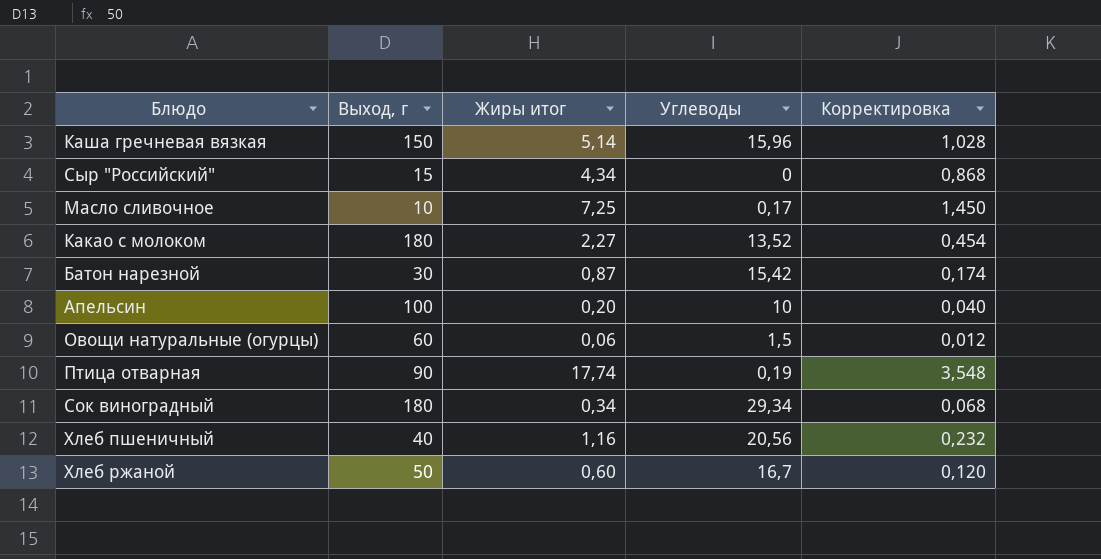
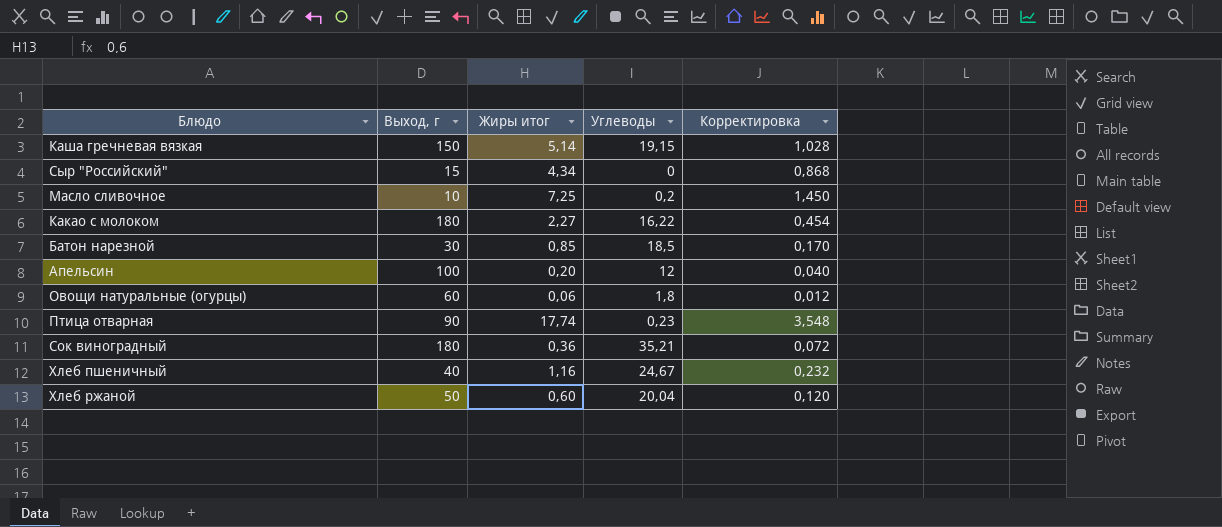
Каша гречневая вязкая | Углеводы: 15,96 -> 19,15
Масло сливочное | Углеводы: 0,17 -> 0,2
Какао с молоком | Углеводы: 13,52 -> 16,22
Батон нарезной | Жиры итог: 0,87 -> 0,85
Батон нарезной | Углеводы: 15,42 -> 18,5
Батон нарезной | Корректировка: 0,174 -> 0,170
Апельсин | Углеводы: 10 -> 12
Овощи натуральные (огурцы) | Углеводы: 1,5 -> 1,8
Птица отварная | Углеводы: 0,19 -> 0,23
Сок виноградный | Жиры итог: 0,34 -> 0,36
Сок виноградный | Углеводы: 29,34 -> 35,21
Сок виноградный | Корректировка: 0,068 -> 0,072
Хлеб пшеничный | Углеводы: 20,56 -> 24,67
Хлеб ржаной | Углеводы: 16,7 -> 20,04

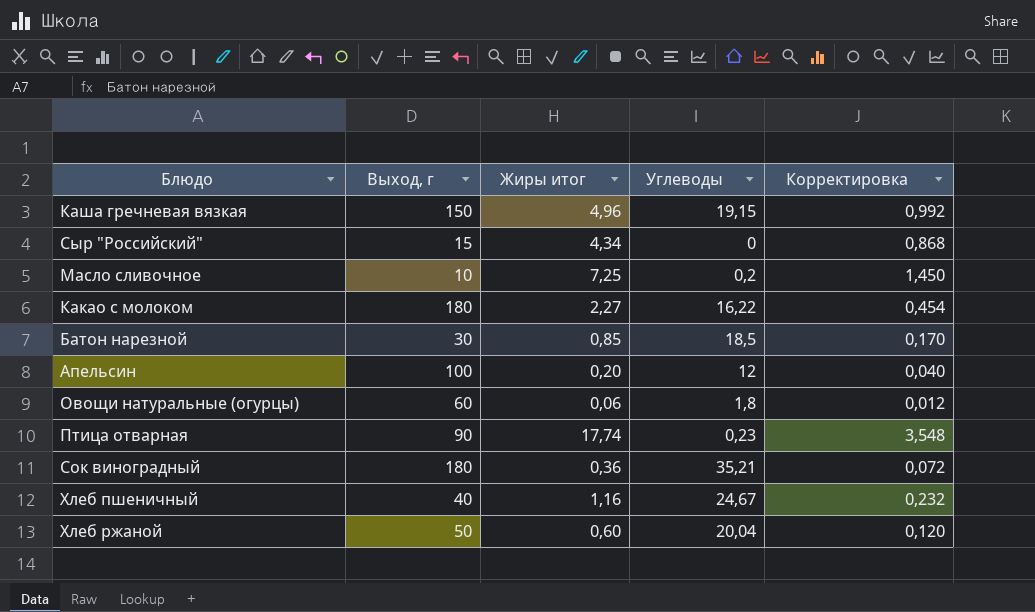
Каша гречневая вязкая | Жиры итог: 5,14 -> 4,96
Каша гречневая вязкая | Корректировка: 1,028 -> 0,992

